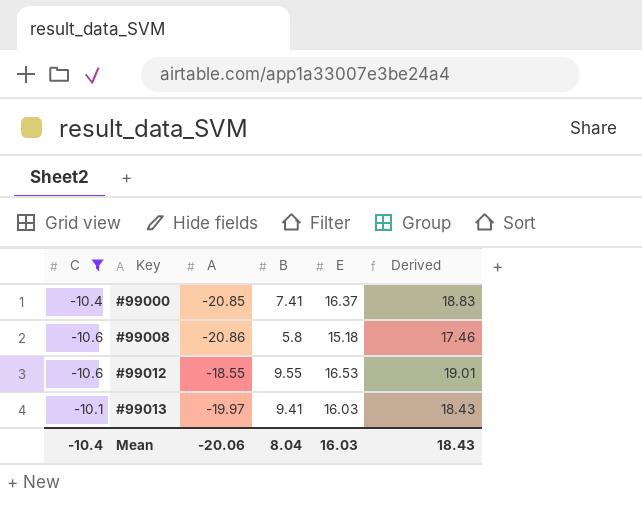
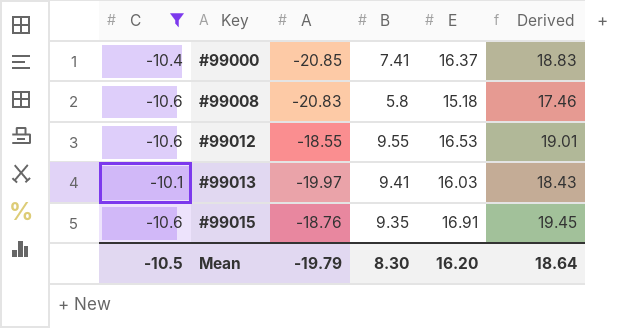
#99008 | A: -20.86 -> -20.83
row #99015: none -> -10.6 | -18.76 | 9.35 | 16.91 | 19.45
Mean | C: -10.4 -> -10.5
Mean | A: -20.06 -> -19.79
Mean | B: 8.04 -> 8.30
Mean | E: 16.03 -> 16.20
Mean | Derived: 18.43 -> 18.64

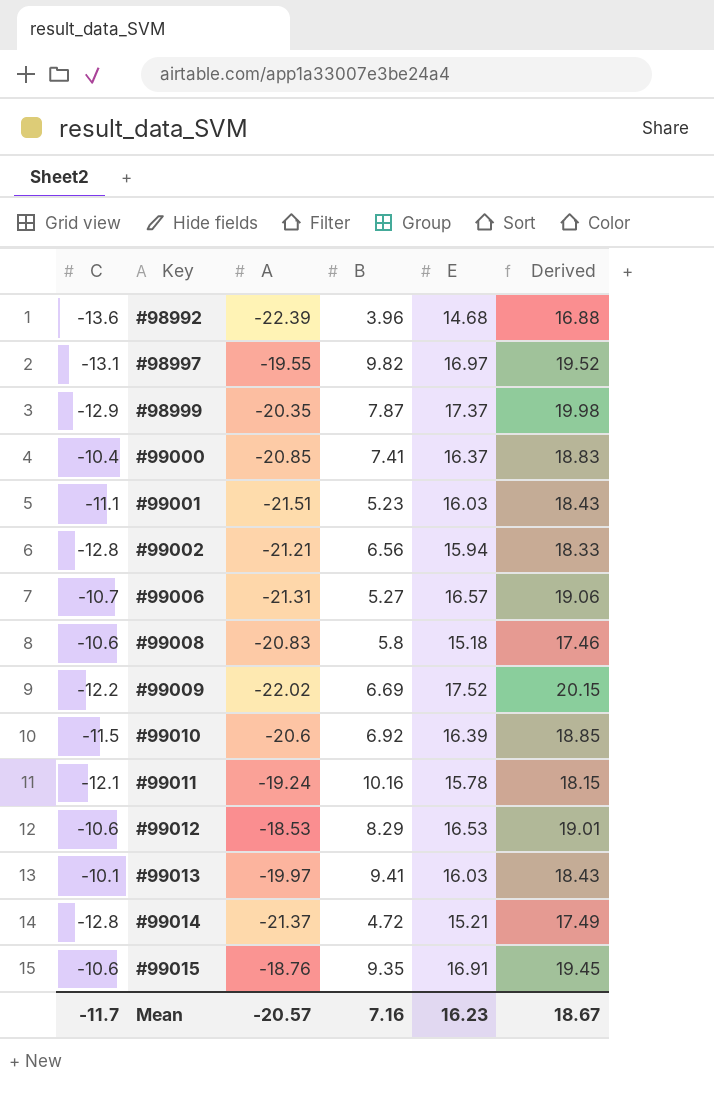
filter: C >= -10.6 -> none
#99012 | A: -18.55 -> -18.53
#99012 | B: 9.55 -> 8.29
Mean | C: -10.5 -> -11.7
Mean | A: -19.79 -> -20.57
Mean | B: 8.30 -> 7.16
Mean | E: 16.20 -> 16.23
Mean | Derived: 18.64 -> 18.67

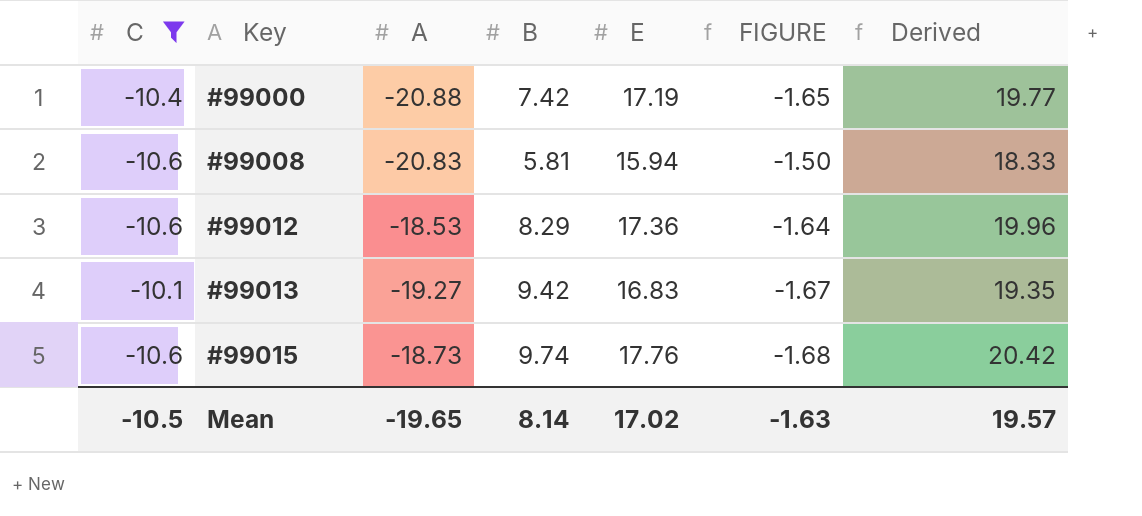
filter: none -> C >= -10.6
column FIGURE | formula: none -> [E] / [C]
#99000 | A: -20.85 -> -20.88
#99000 | B: 7.41 -> 7.42
#99000 | E: 16.37 -> 17.19
#99000 | Derived: 18.83 -> 19.77
#99008 | B: 5.8 -> 5.81
#99008 | E: 15.18 -> 15.94
#99008 | Derived: 17.46 -> 18.33
#99012 | E: 16.53 -> 17.36
#99012 | Derived: 19.01 -> 19.96
#99013 | A: -19.97 -> -19.27
#99013 | B: 9.41 -> 9.42
#99013 | E: 16.03 -> 16.83
#99013 | Derived: 18.43 -> 19.35
#99015 | A: -18.76 -> -18.73
#99015 | B: 9.35 -> 9.74
#99015 | E: 16.91 -> 17.76
#99015 | Derived: 19.45 -> 20.42
Mean | C: -11.7 -> -10.5
Mean | A: -20.57 -> -19.65
Mean | B: 7.16 -> 8.14
Mean | E: 16.23 -> 17.02
Mean | Derived: 18.67 -> 19.57

